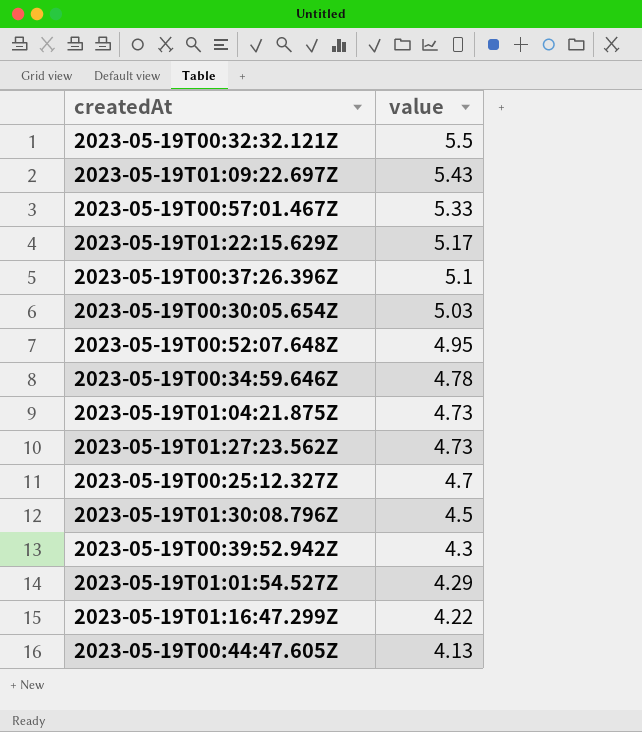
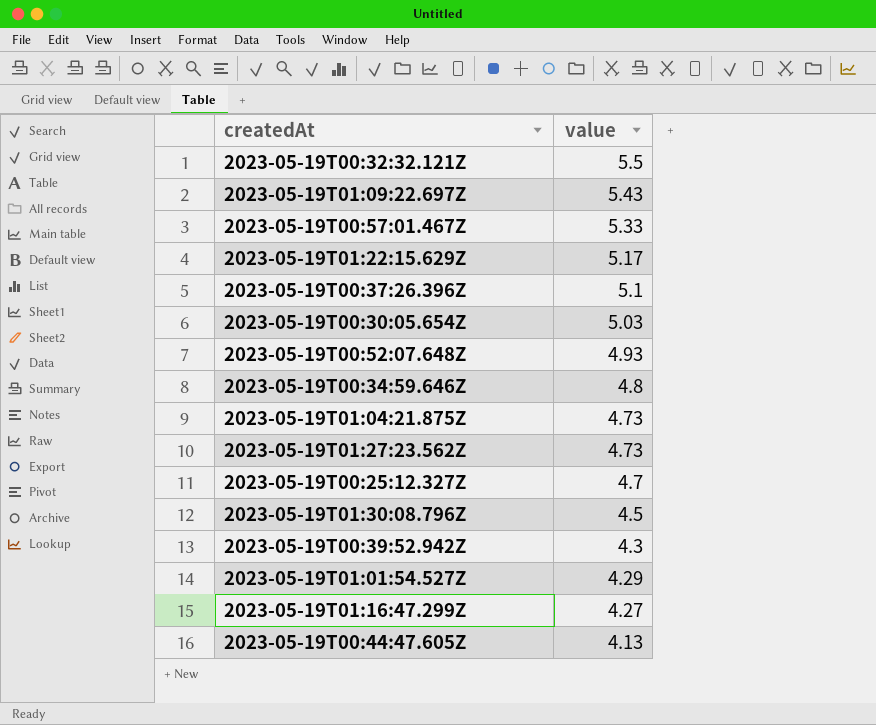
2023-05-19T00:52:07.648Z | value: 4.95 -> 4.93
2023-05-19T00:34:59.646Z | value: 4.78 -> 4.8
2023-05-19T01:16:47.299Z | value: 4.22 -> 4.27

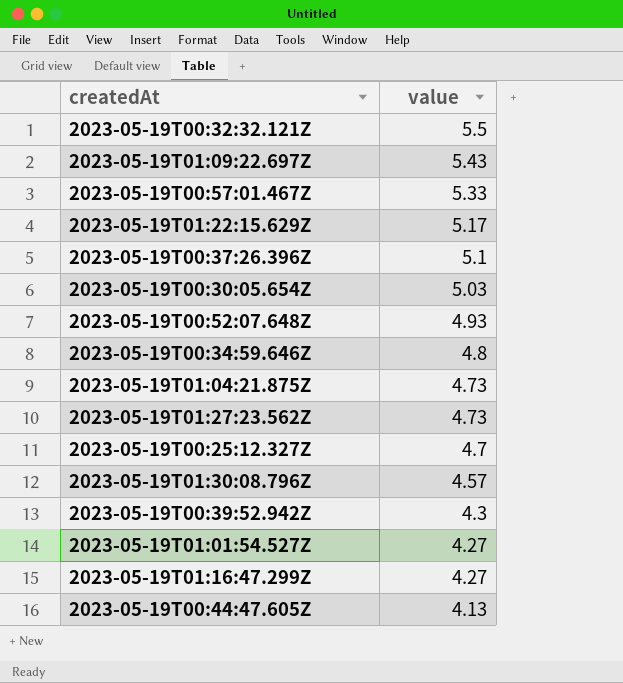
2023-05-19T01:30:08.796Z | value: 4.5 -> 4.57
2023-05-19T01:01:54.527Z | value: 4.29 -> 4.27

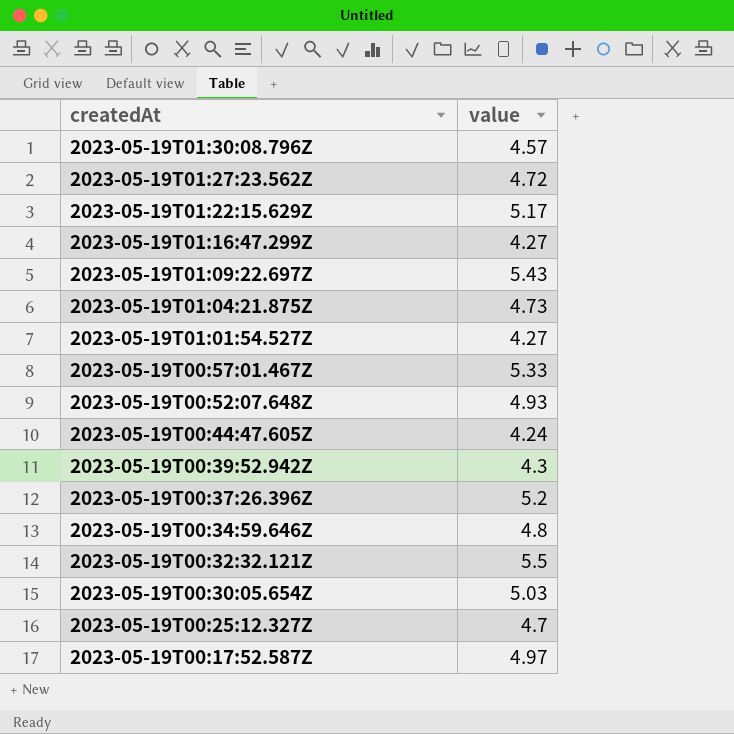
row order: value descending -> createdAt descending
2023-05-19T01:27:23.562Z | value: 4.73 -> 4.72
2023-05-19T00:44:47.605Z | value: 4.13 -> 4.24
2023-05-19T00:37:26.396Z | value: 5.1 -> 5.2
row 2023-05-19T00:17:52.587Z: none -> 4.97

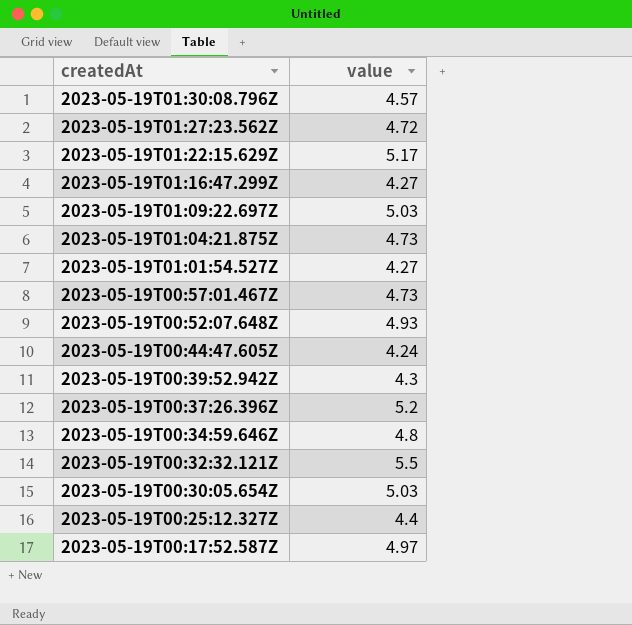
2023-05-19T01:09:22.697Z | value: 5.43 -> 5.03
2023-05-19T00:57:01.467Z | value: 5.33 -> 4.73
2023-05-19T00:25:12.327Z | value: 4.7 -> 4.4

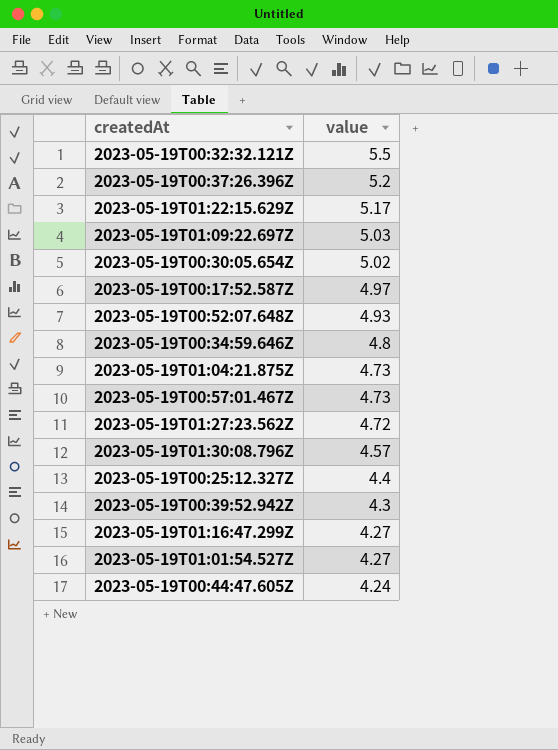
row order: createdAt descending -> value descending
2023-05-19T00:30:05.654Z | value: 5.03 -> 5.02

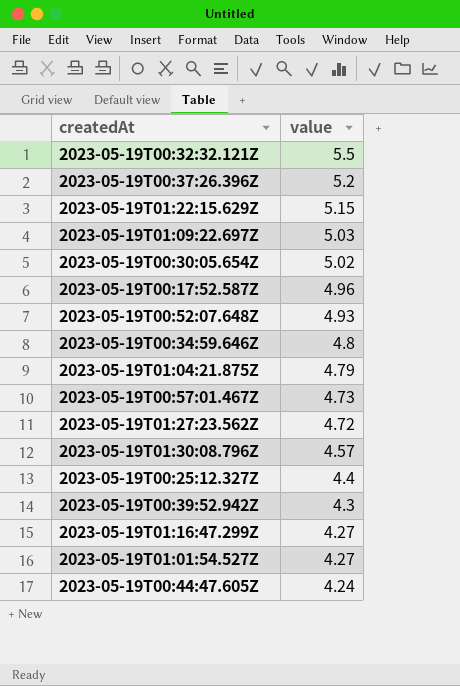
2023-05-19T01:22:15.629Z | value: 5.17 -> 5.15
2023-05-19T00:17:52.587Z | value: 4.97 -> 4.96
2023-05-19T01:04:21.875Z | value: 4.73 -> 4.79

